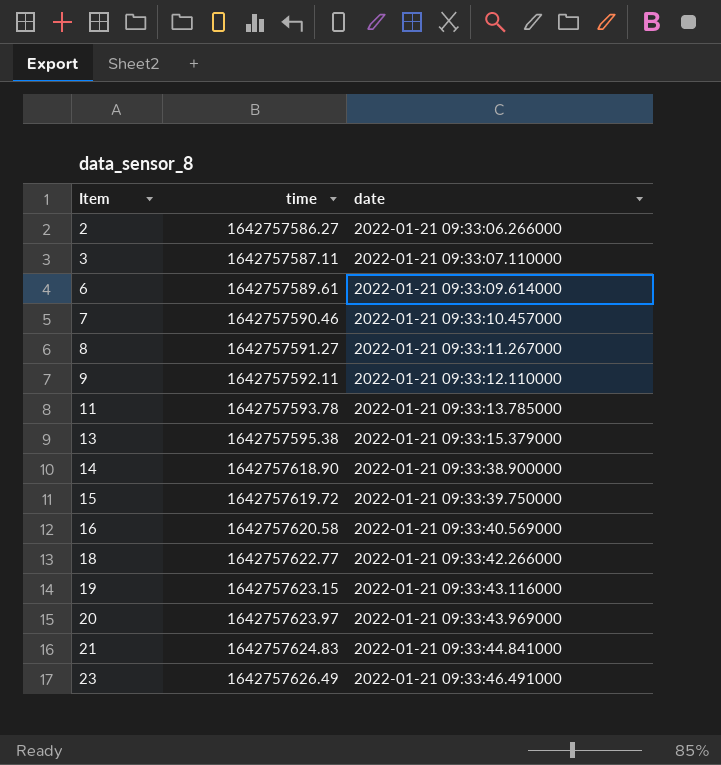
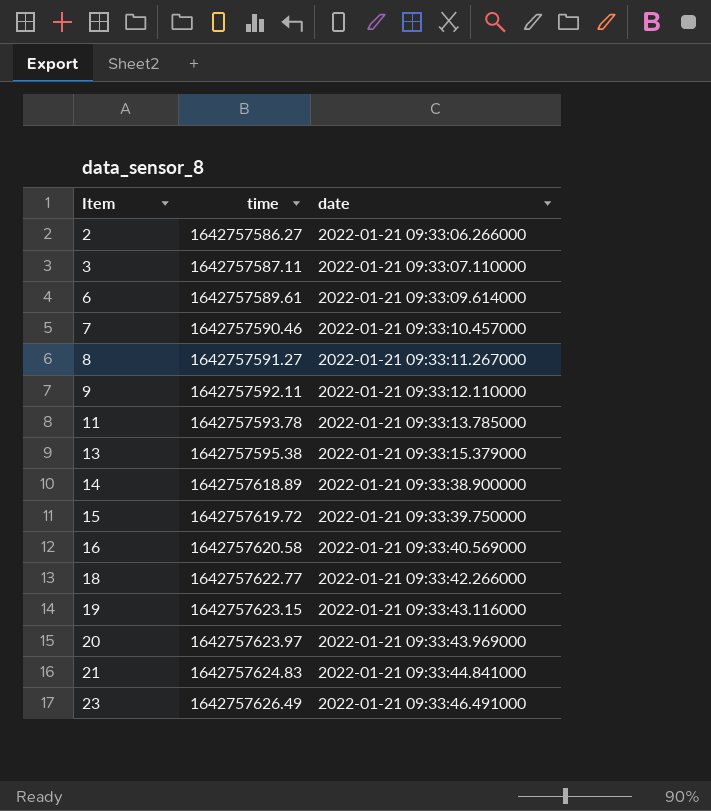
14 | time: 1642757618.90 -> 1642757618.89

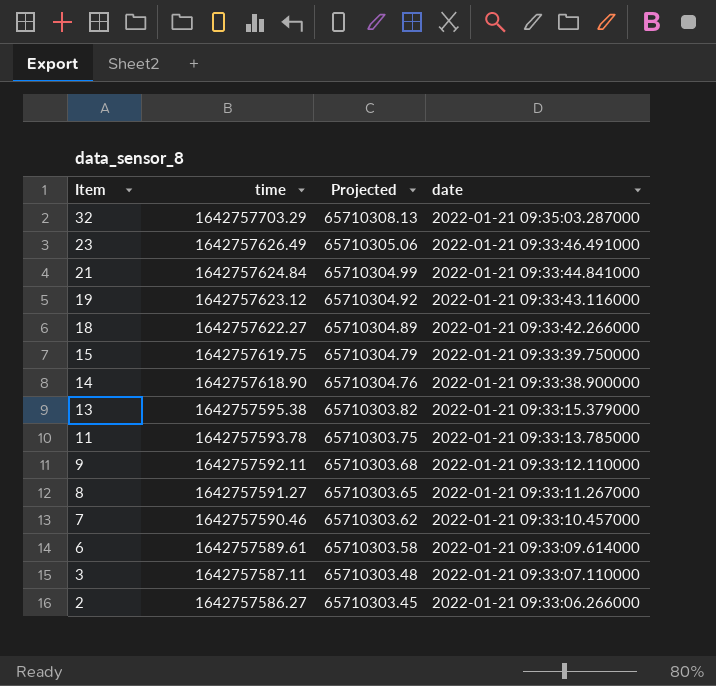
row order: Item ascending -> Item descending
column Projected | formula: none -> [time] * 0.04
row 16: 1642757620.58 | 2022-01-21 09:33:40.569000 -> none
row 20: 1642757623.97 | 2022-01-21 09:33:43.969000 -> none
row 32: none -> 1642757703.29 | 65710308.13 | 2022-01-21 09:35:03.287000
21 | time: 1642757624.83 -> 1642757624.84
19 | time: 1642757623.15 -> 1642757623.12
18 | time: 1642757622.77 -> 1642757622.27
15 | time: 1642757619.72 -> 1642757619.75
14 | time: 1642757618.89 -> 1642757618.90

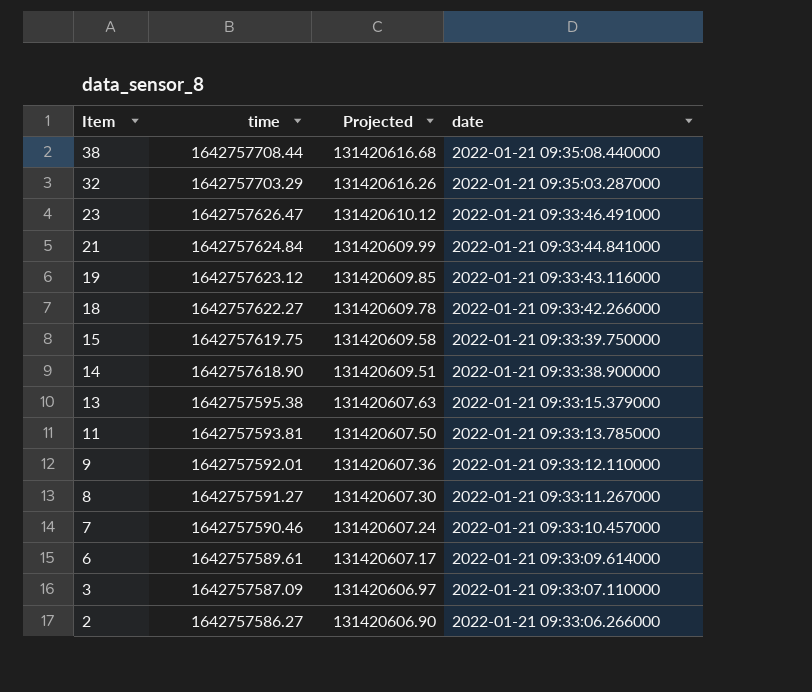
column Projected | formula: [time] * 0.04 -> [time] * 0.08
row 38: none -> 1642757708.44 | 131420616.68 | 2022-01-21 09:35:08.440000
23 | time: 1642757626.49 -> 1642757626.47
11 | time: 1642757593.78 -> 1642757593.81
9 | time: 1642757592.11 -> 1642757592.01
3 | time: 1642757587.11 -> 1642757587.09

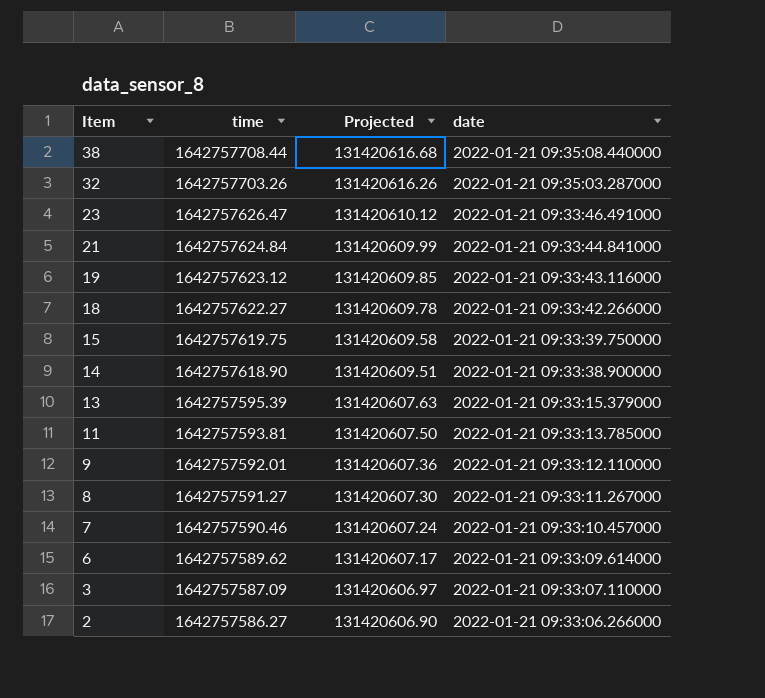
32 | time: 1642757703.29 -> 1642757703.26
13 | time: 1642757595.38 -> 1642757595.39
6 | time: 1642757589.61 -> 1642757589.62

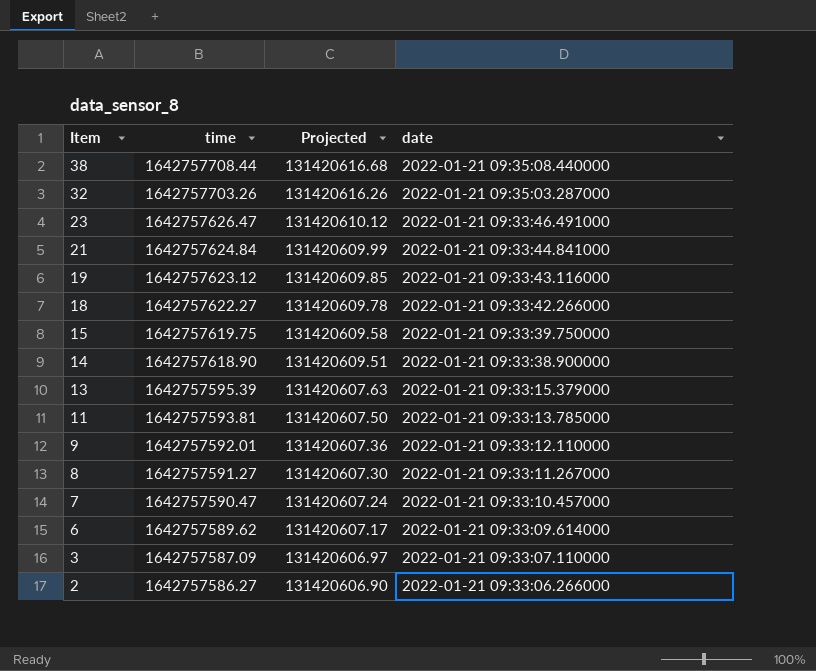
7 | time: 1642757590.46 -> 1642757590.47

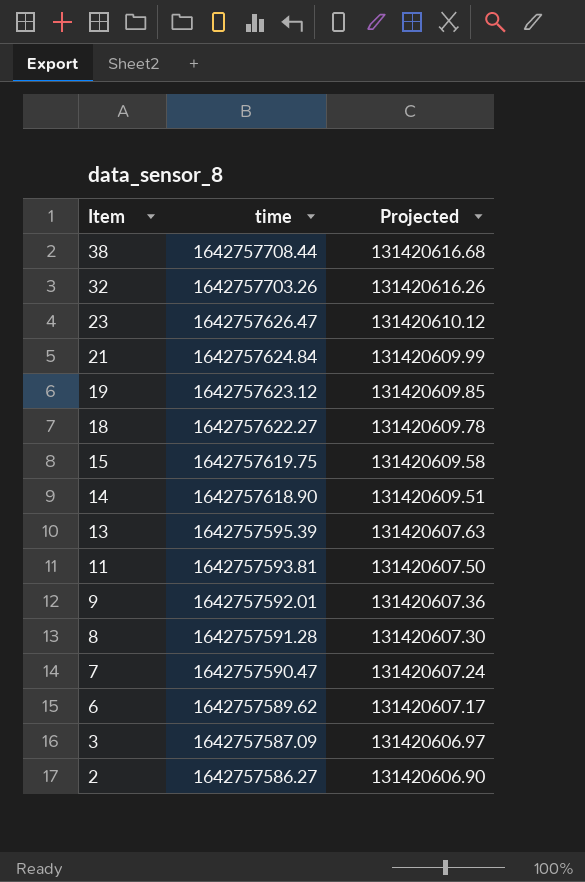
column date | position: 4 -> none
8 | time: 1642757591.27 -> 1642757591.28

